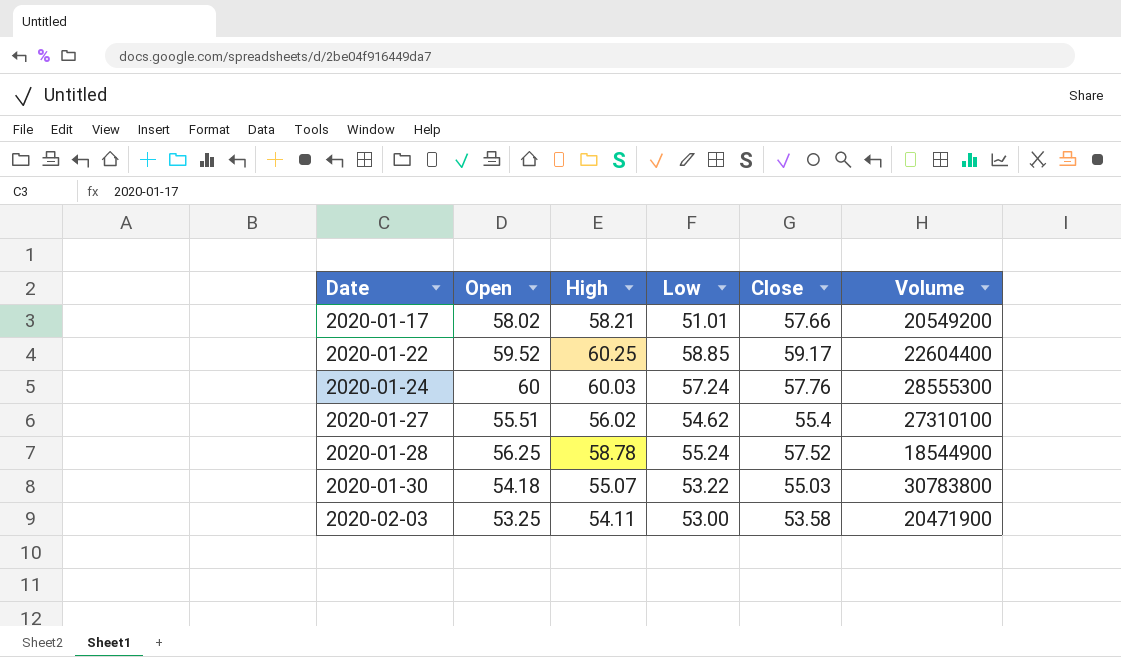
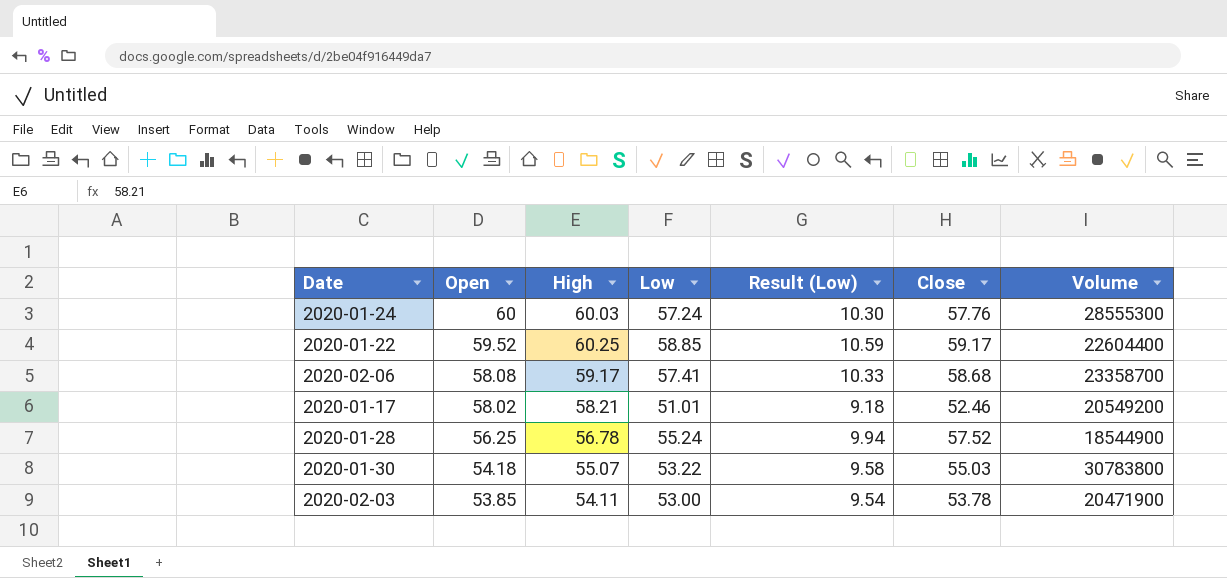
row order: Date ascending -> Open descending
column Result (Low) | formula: none -> [Low] * 0.18
row 2020-01-27: 55.51 | 56.02 | 54.62 | 55.4 | 27310100 -> none
row 2020-02-06: none -> 58.08 | 59.17 | 57.41 | 10.33 | 58.68 | 23358700
2020-01-17 | Close: 57.66 -> 52.46
2020-01-28 | High: 58.78 -> 56.78
2020-02-03 | Open: 53.25 -> 53.85
2020-02-03 | Close: 53.58 -> 53.78

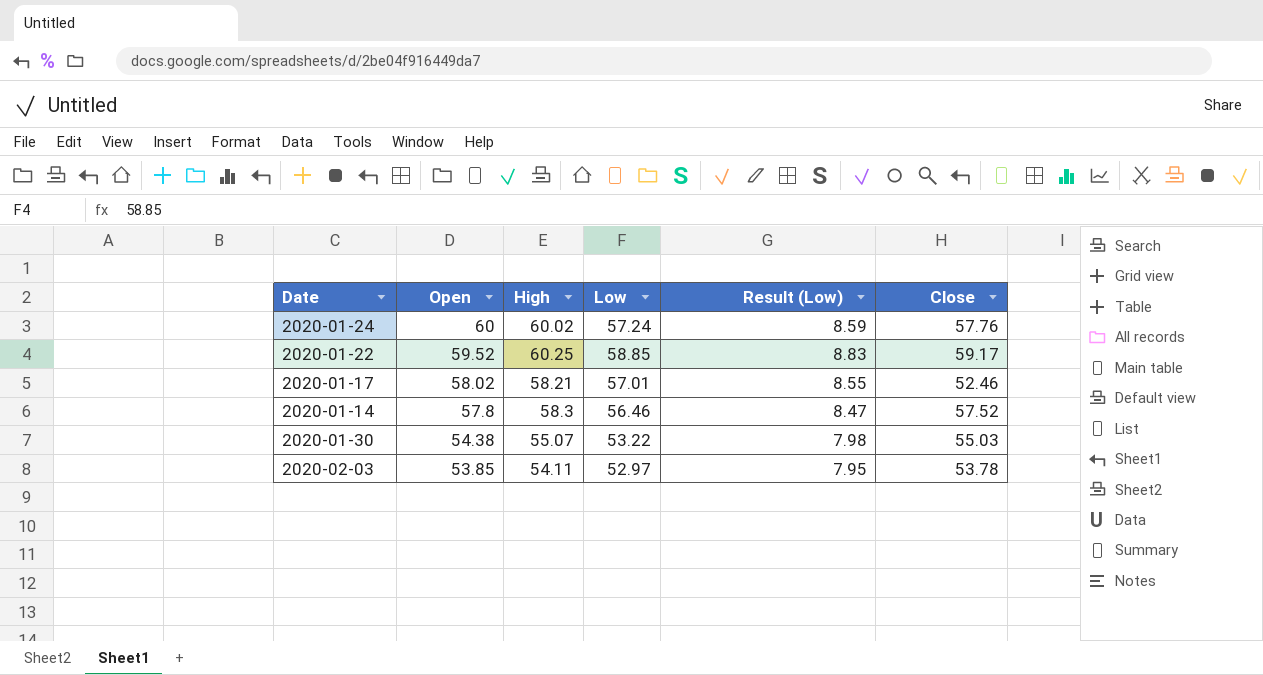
column Volume | position: 7 -> none
column Result (Low) | formula: [Low] * 0.18 -> [Low] * 0.15
row 2020-02-06: 58.08 | 59.17 | 57.41 | 10.33 | 58.68 | 23358700 -> none
row 2020-01-28: 56.25 | 56.78 | 55.24 | 9.94 | 57.52 | 18544900 -> none
2020-01-24 | High: 60.03 -> 60.02
2020-01-17 | Low: 51.01 -> 57.01
row 2020-01-14: none -> 57.8 | 58.3 | 56.46 | 8.47 | 57.52
2020-01-30 | Open: 54.18 -> 54.38
2020-02-03 | Low: 53.00 -> 52.97

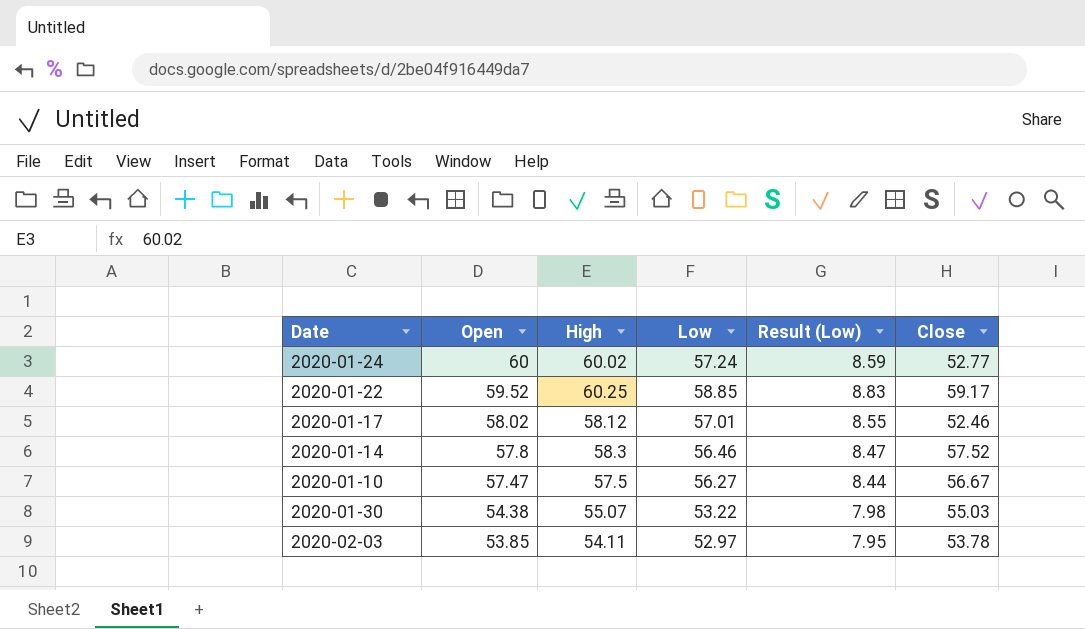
2020-01-24 | Close: 57.76 -> 52.77
2020-01-17 | High: 58.21 -> 58.12
row 2020-01-10: none -> 57.47 | 57.5 | 56.27 | 8.44 | 56.67

